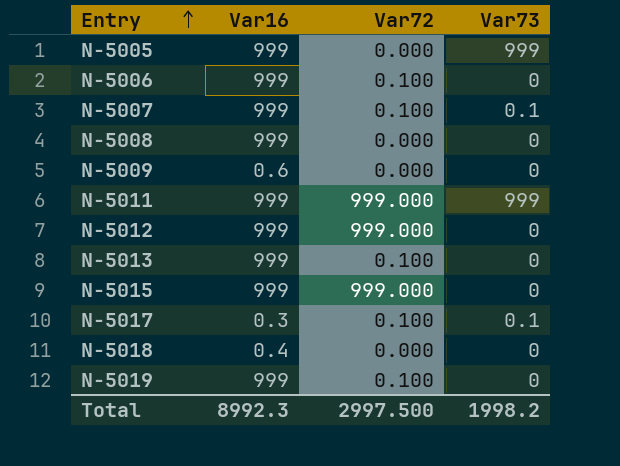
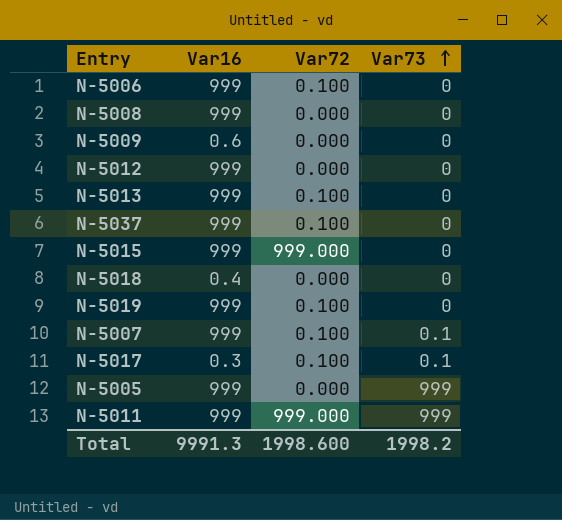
row order: Entry ascending -> Var73 ascending
N-5012 | Var72: 999.000 -> 0.000
row N-5037: none -> 999 | 0.100 | 0
Total | Var16: 8992.3 -> 9991.3
Total | Var72: 2997.500 -> 1998.600

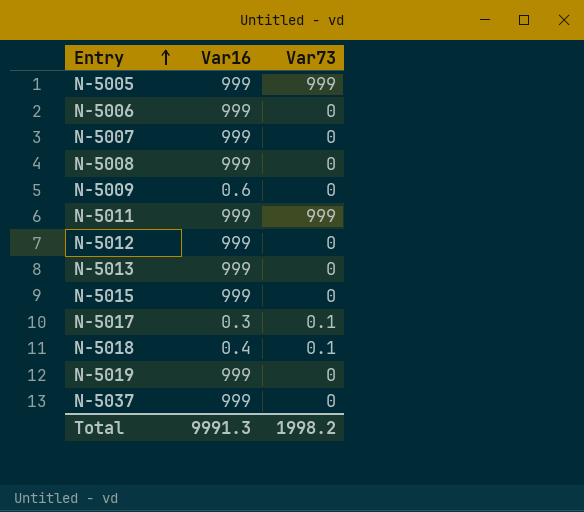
row order: Var73 ascending -> Entry ascending
column Var72 | position: 3 -> none
N-5007 | Var73: 0.1 -> 0
N-5018 | Var73: 0 -> 0.1

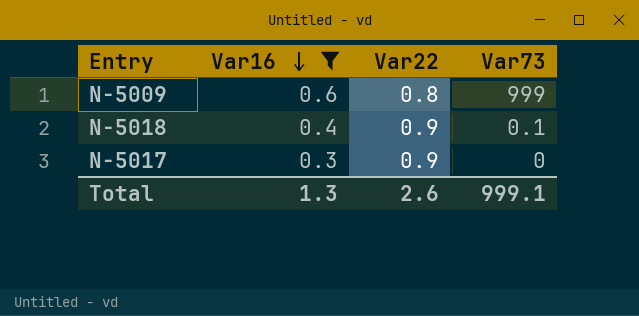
filter: none -> Var16 != 999
row order: Entry ascending -> Var16 descending
column Var22 | position: none -> 3
N-5009 | Var73: 0 -> 999
N-5017 | Var73: 0.1 -> 0
Total | Var16: 9991.3 -> 1.3
Total | Var73: 1998.2 -> 999.1

